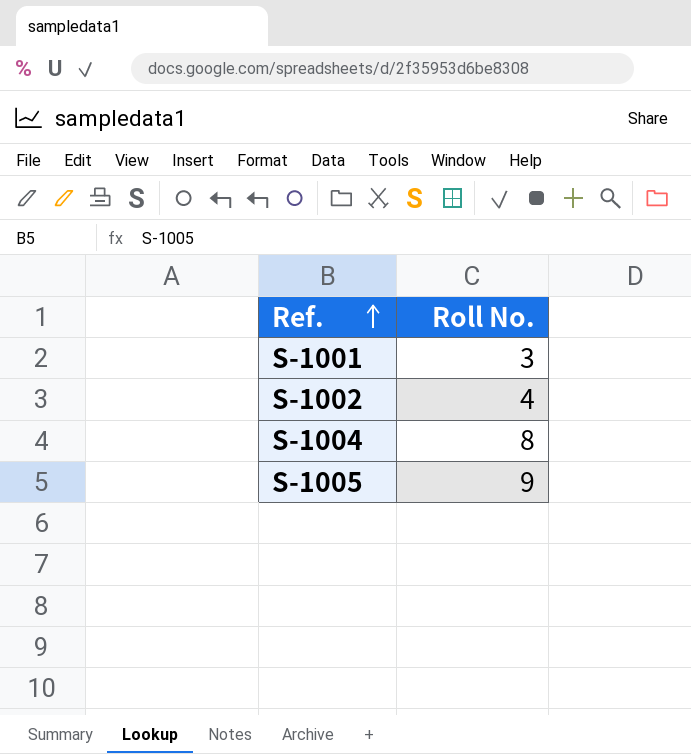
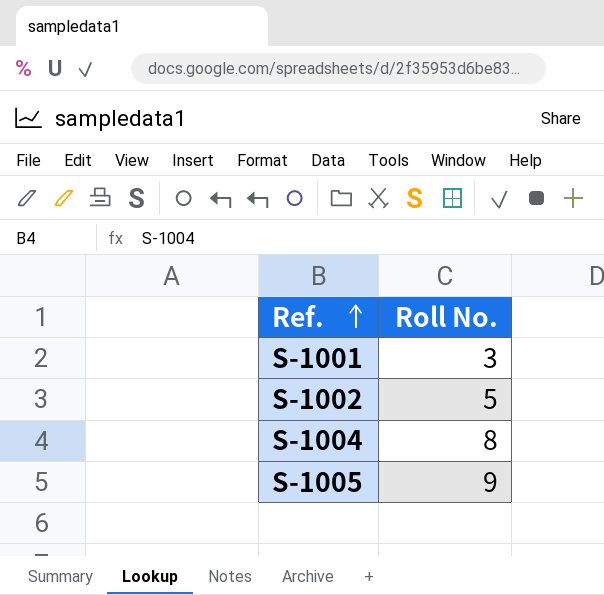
S-1002 | Roll No.: 4 -> 5

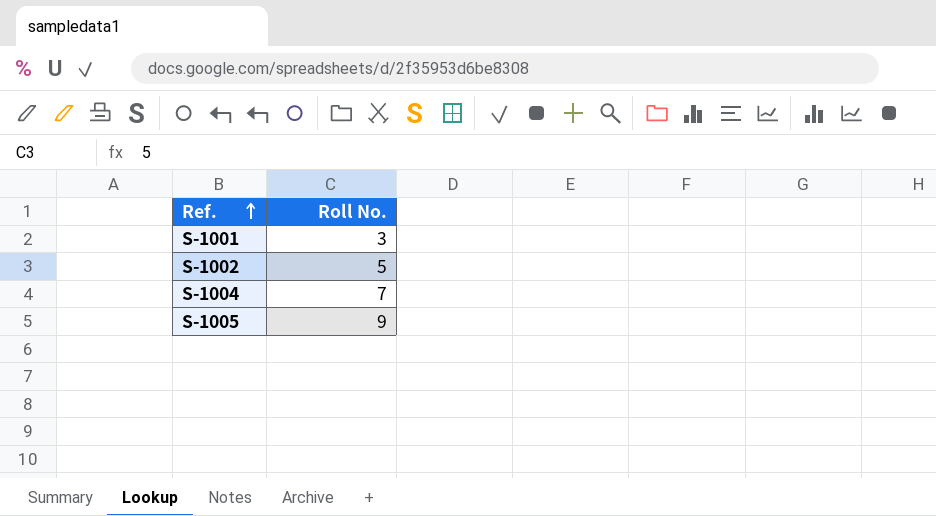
S-1004 | Roll No.: 8 -> 7

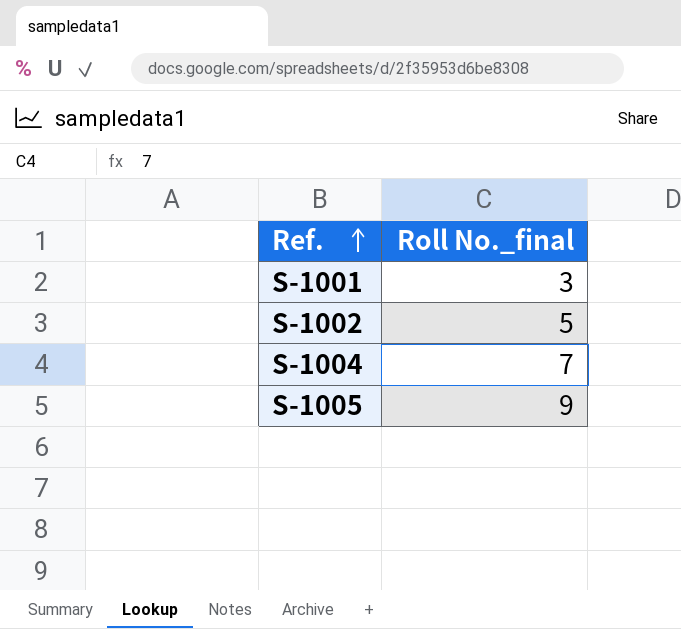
column name: Roll No. -> Roll No._final

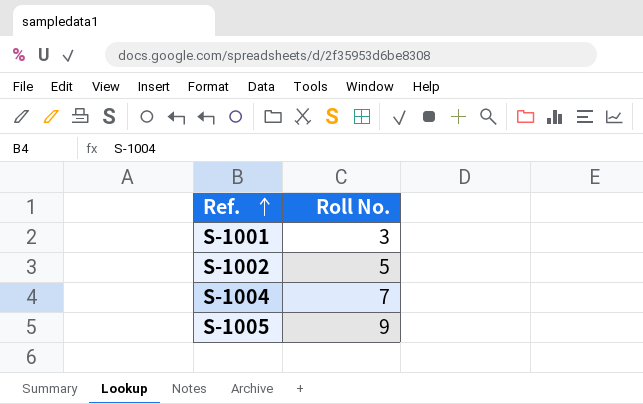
column name: Roll No._final -> Roll No.

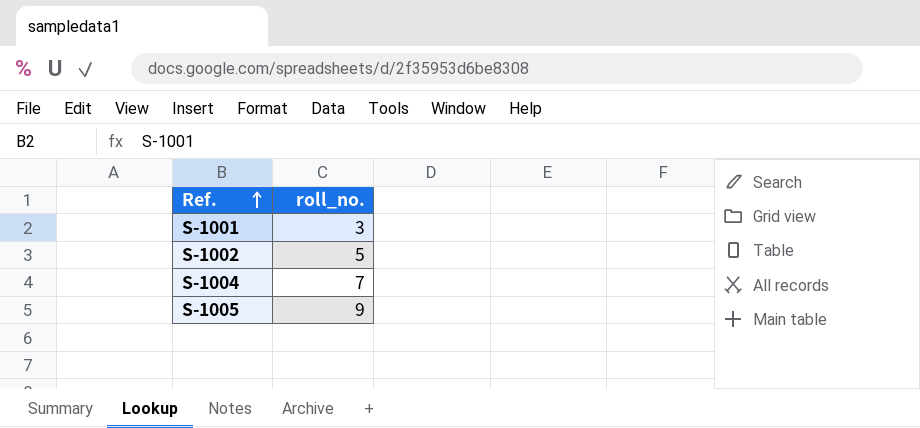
column name: Roll No. -> roll_no.

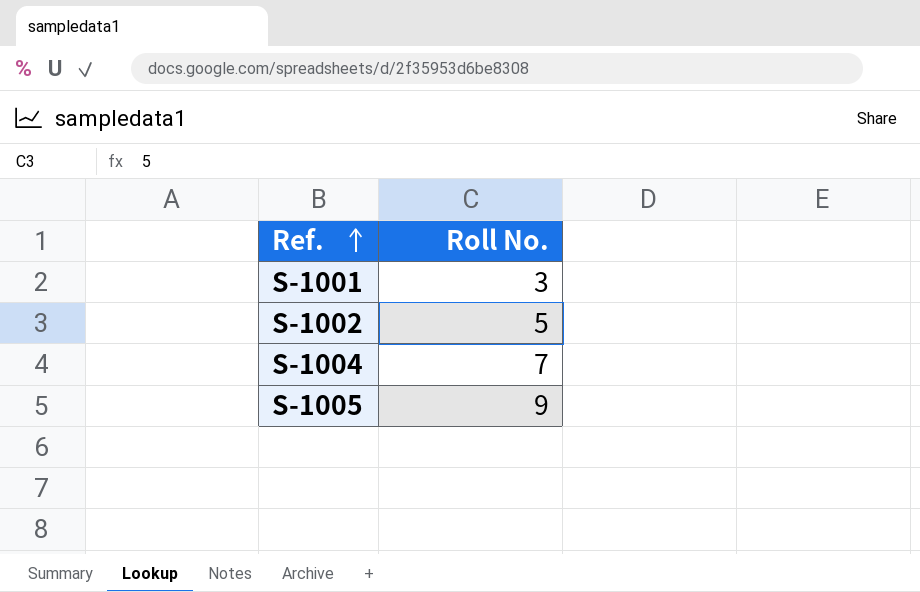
column name: roll_no. -> Roll No.

